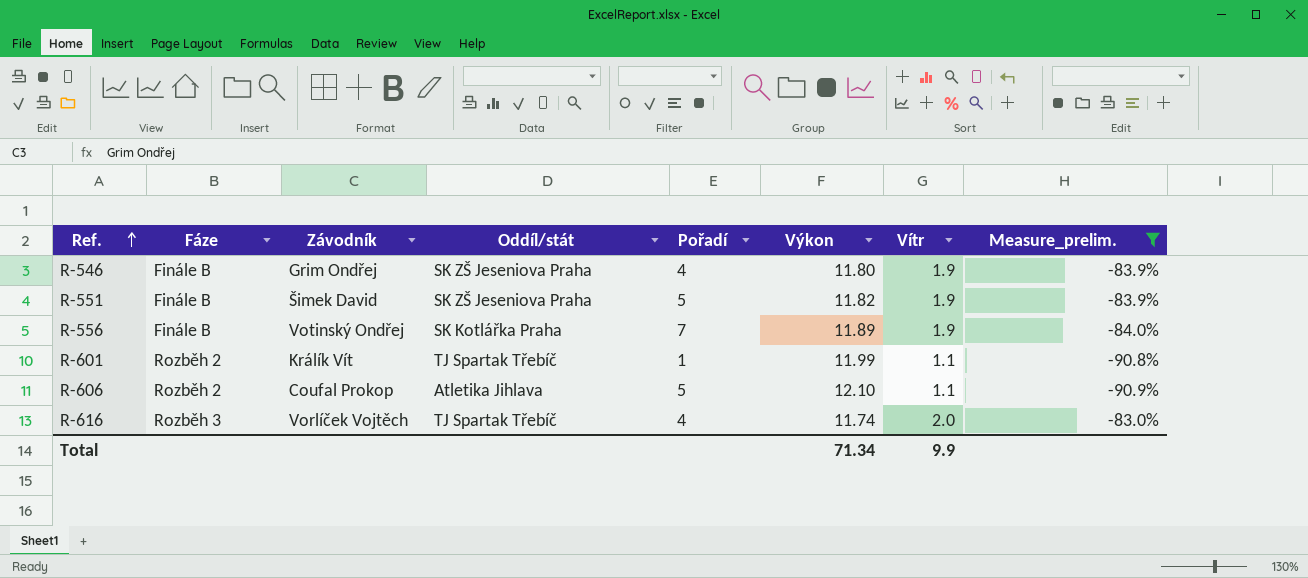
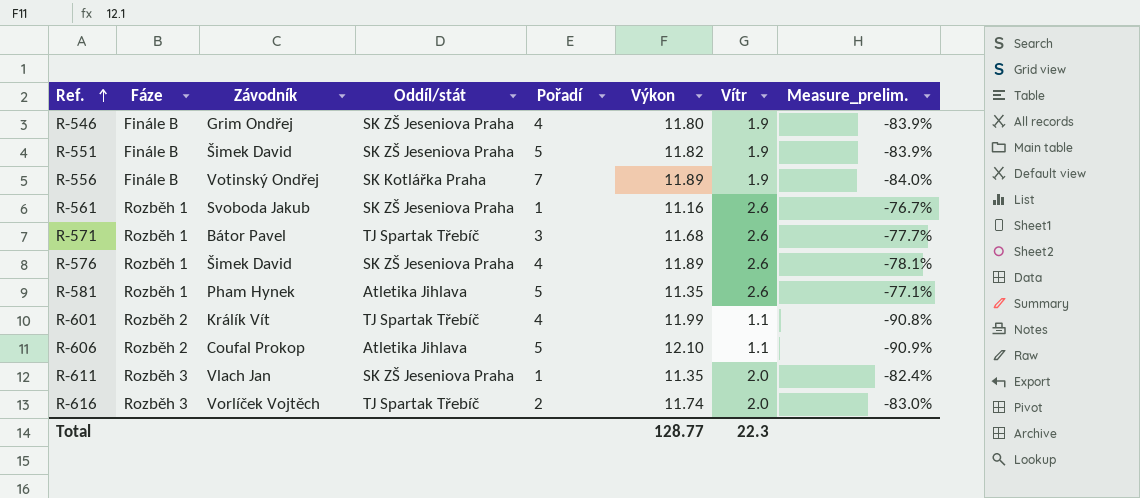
filter: Measure_prelim. <= -83.0% -> none
R-601 | Pořadí: 1 -> 4
R-616 | Pořadí: 4 -> 2
Total | Výkon: 71.34 -> 128.77
Total | Vítr: 9.9 -> 22.3

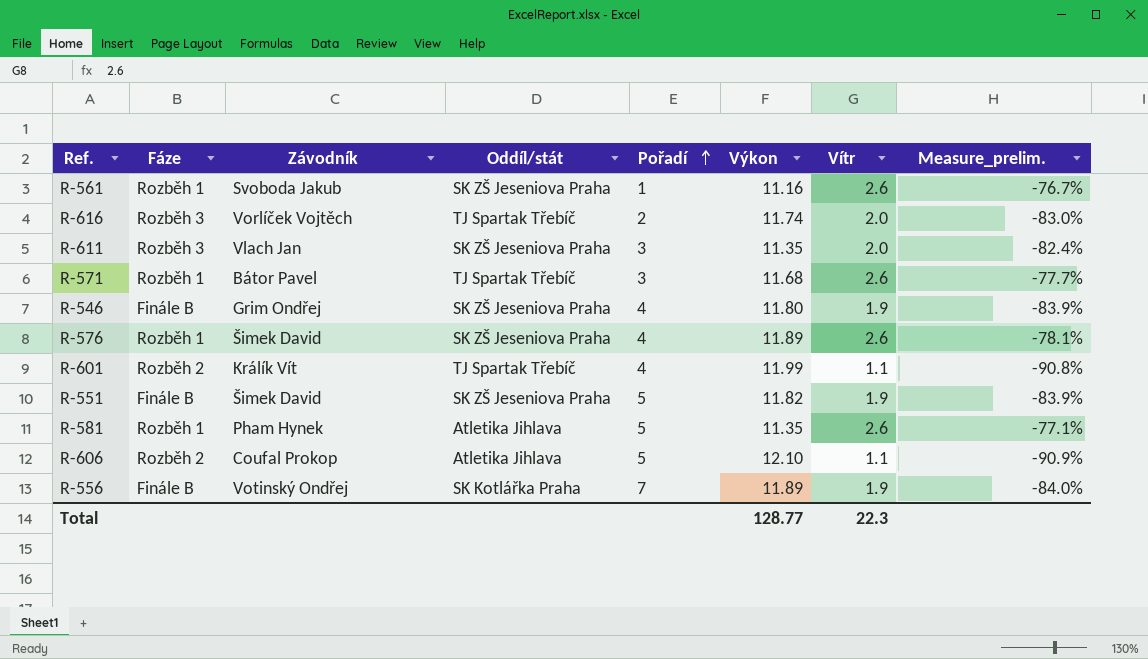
row order: Ref. ascending -> Pořadí ascending
R-611 | Pořadí: 1 -> 3

